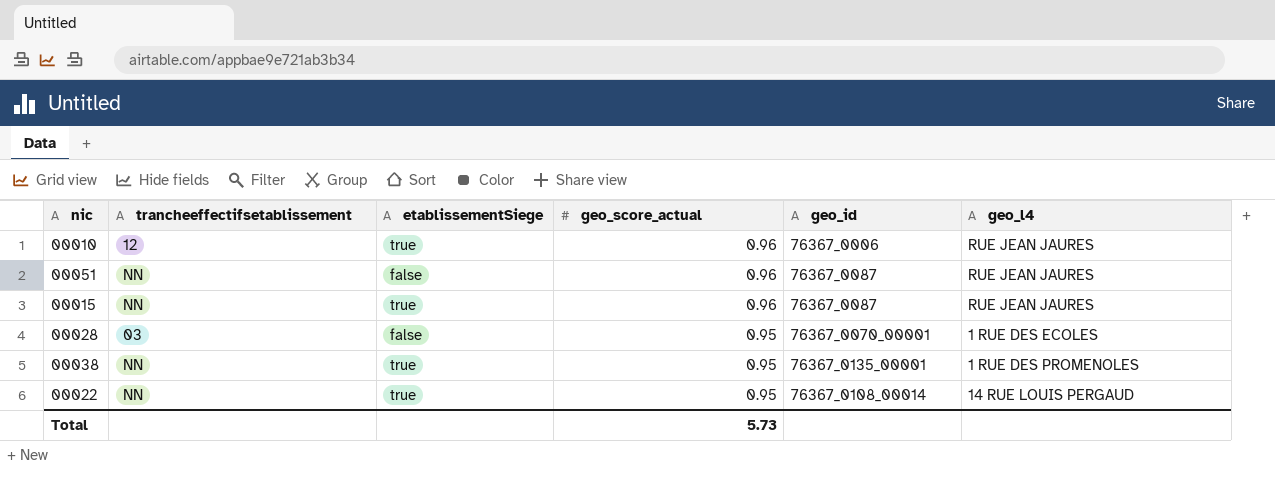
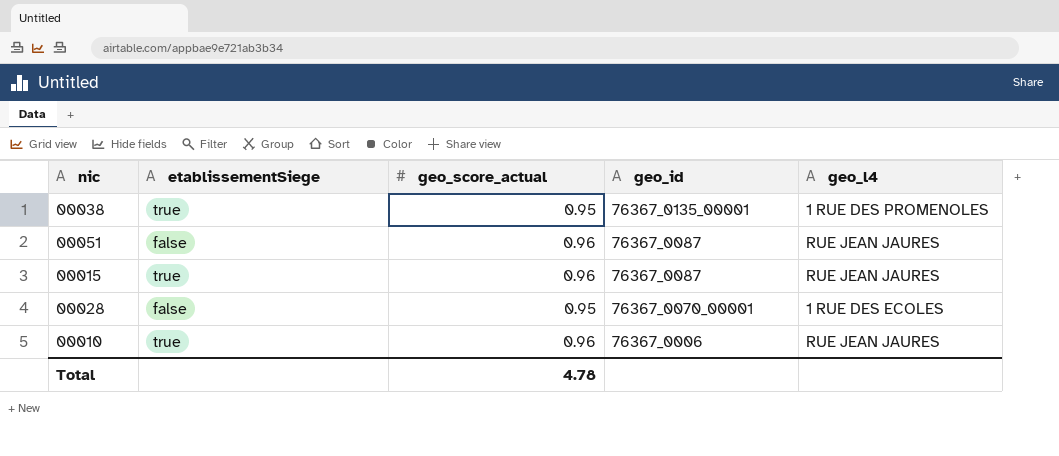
row order: geo_score_actual descending -> geo_id descending
column trancheeffectifsetablissement | position: 2 -> none
row 00022: NN | true | 0.95 | 76367_0108_00014 | 14 RUE LOUIS PERGAUD -> none
Total | geo_score_actual: 5.73 -> 4.78

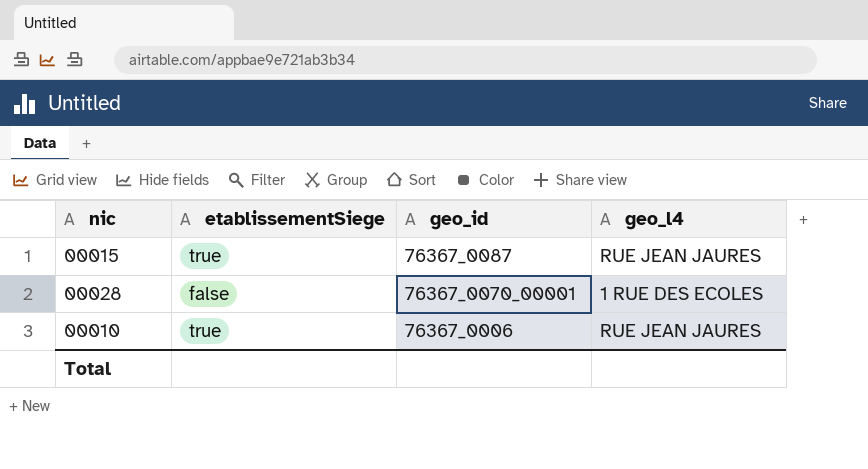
column geo_score_actual | position: 3 -> none
row 00038: true | 0.95 | 76367_0135_00001 | 1 RUE DES PROMENOLES -> none
row 00051: false | 0.96 | 76367_0087 | RUE JEAN JAURES -> none

